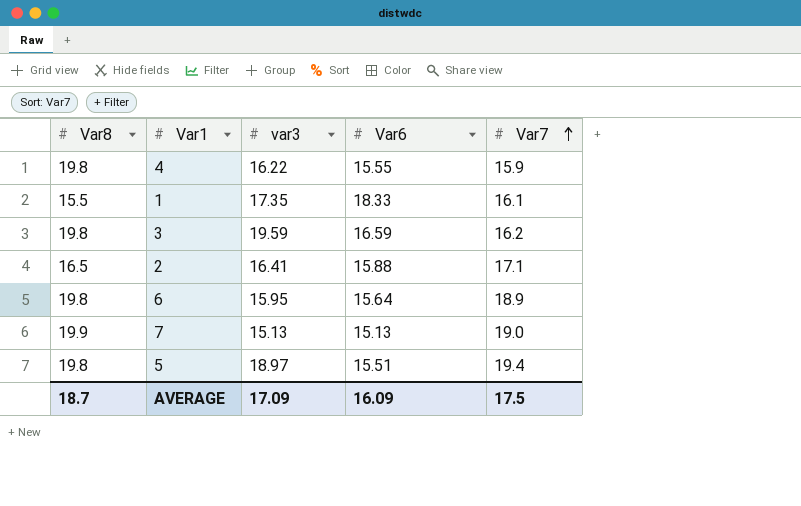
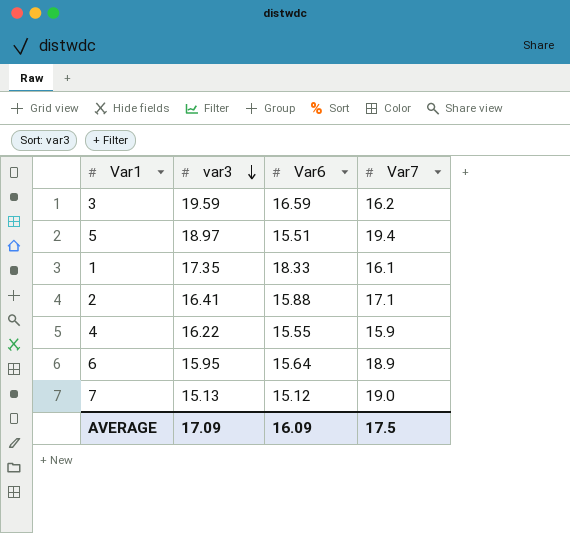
row order: Var7 ascending -> var3 descending
column Var8 | position: 1 -> none
7 | Var6: 15.13 -> 15.12

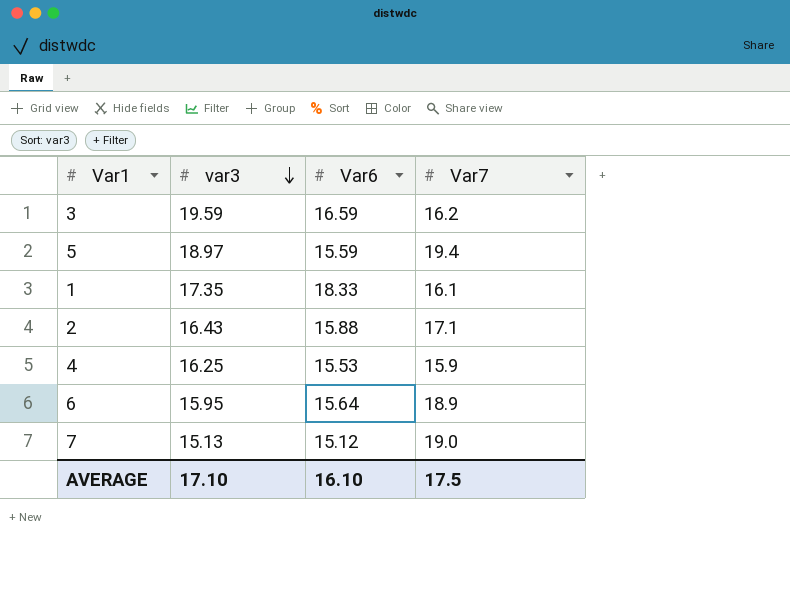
5 | Var6: 15.51 -> 15.59
2 | var3: 16.41 -> 16.43
4 | var3: 16.22 -> 16.25
4 | Var6: 15.55 -> 15.53
AVERAGE | var3: 17.09 -> 17.10
AVERAGE | Var6: 16.09 -> 16.10

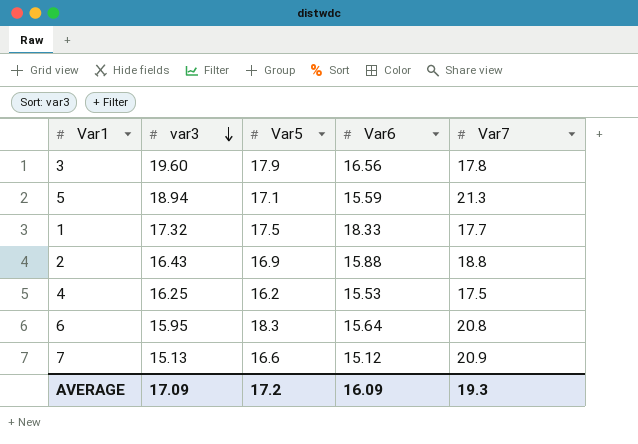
column Var5 | position: none -> 3
3 | var3: 19.59 -> 19.60
3 | Var6: 16.59 -> 16.56
3 | Var7: 16.2 -> 17.8
5 | var3: 18.97 -> 18.94
5 | Var7: 19.4 -> 21.3
1 | var3: 17.35 -> 17.32
1 | Var7: 16.1 -> 17.7
2 | Var7: 17.1 -> 18.8
4 | Var7: 15.9 -> 17.5
6 | Var7: 18.9 -> 20.8
7 | Var7: 19.0 -> 20.9
AVERAGE | var3: 17.10 -> 17.09
AVERAGE | Var6: 16.10 -> 16.09
AVERAGE | Var7: 17.5 -> 19.3

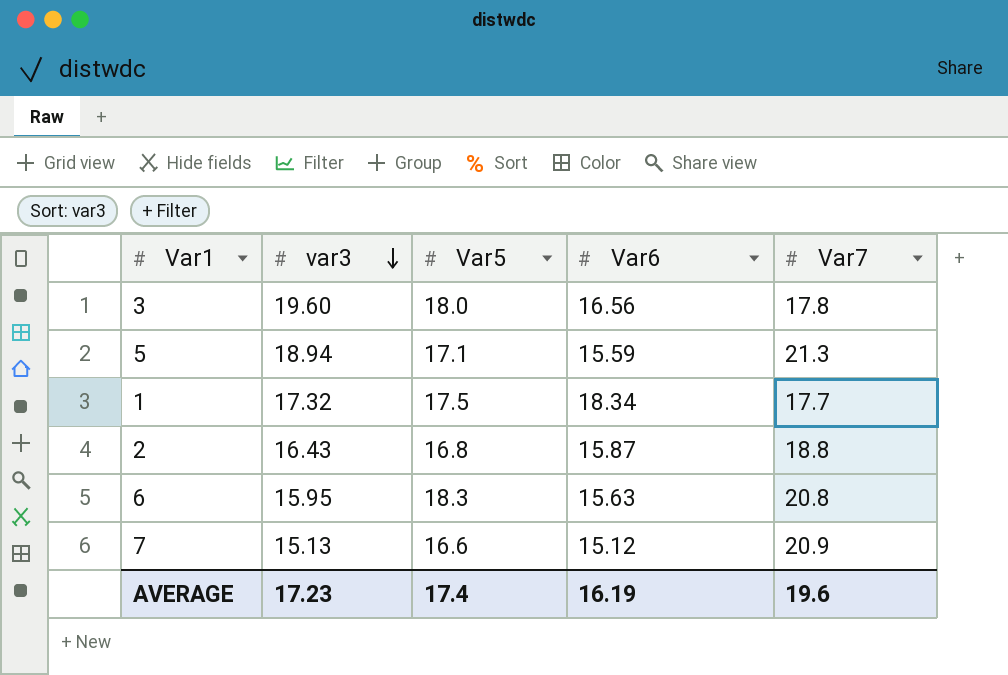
row 4: 16.25 | 16.2 | 15.53 | 17.5 -> none
3 | Var5: 17.9 -> 18.0
1 | Var6: 18.33 -> 18.34
2 | Var5: 16.9 -> 16.8
2 | Var6: 15.88 -> 15.87
6 | Var6: 15.64 -> 15.63
AVERAGE | var3: 17.09 -> 17.23
AVERAGE | Var5: 17.2 -> 17.4
AVERAGE | Var6: 16.09 -> 16.19
AVERAGE | Var7: 19.3 -> 19.6

